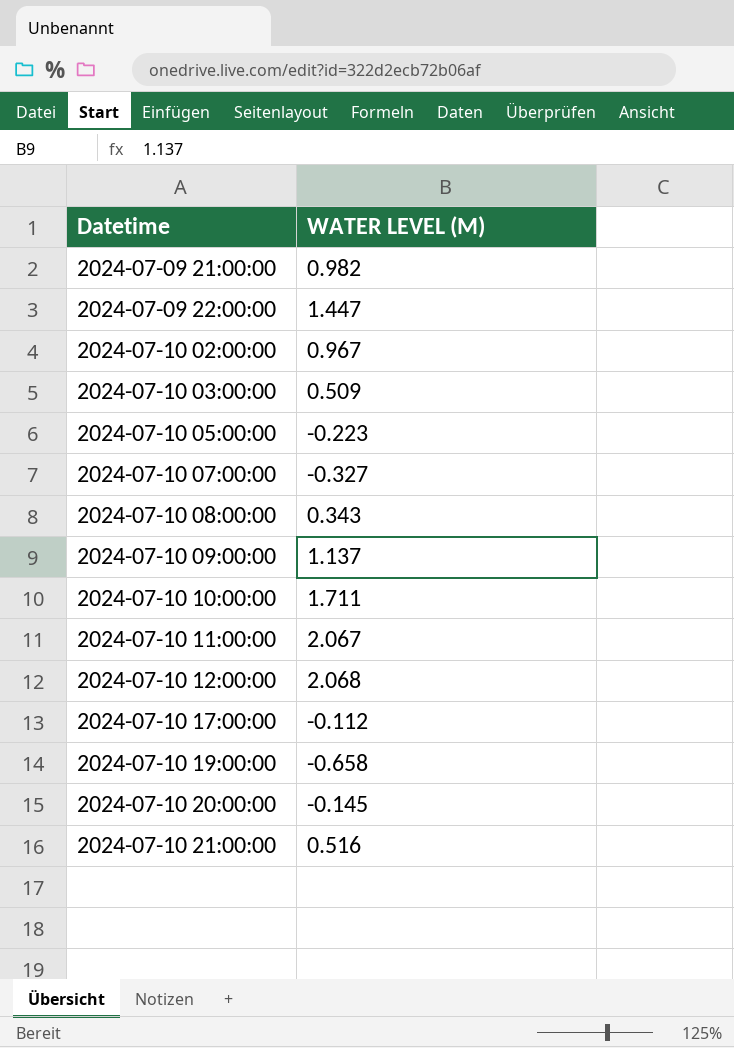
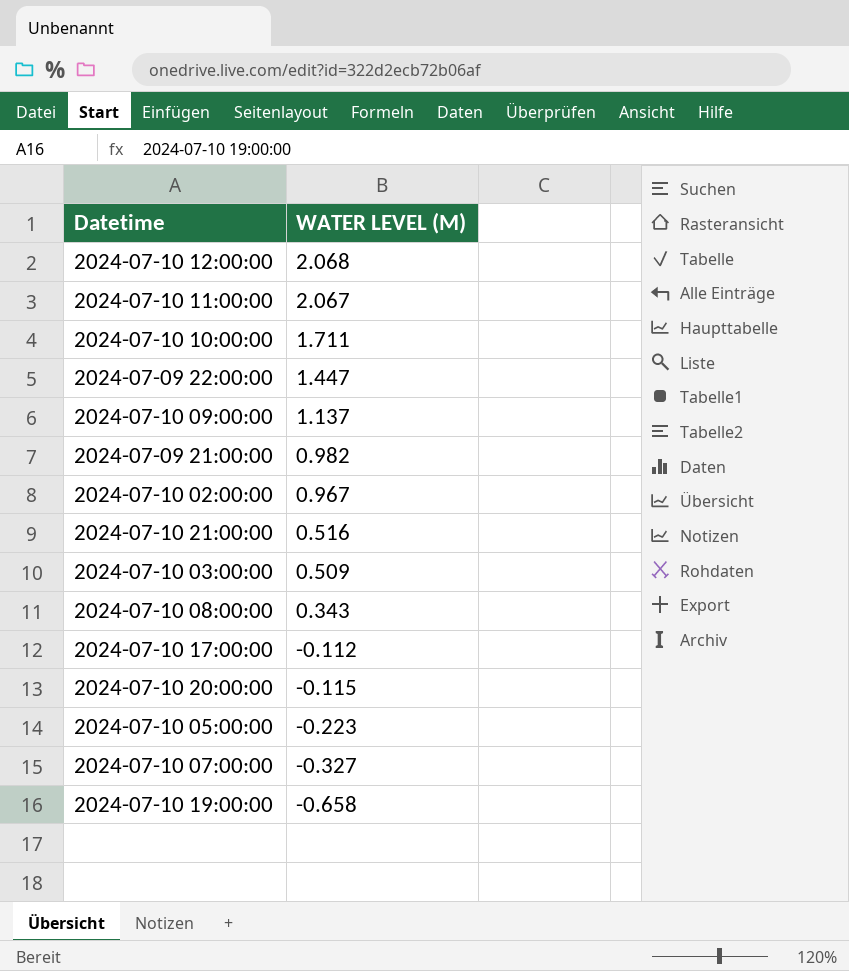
row order: Datetime ascending -> WATER LEVEL (M) descending
2024-07-10 20:00:00 | WATER LEVEL (M): -0.145 -> -0.115

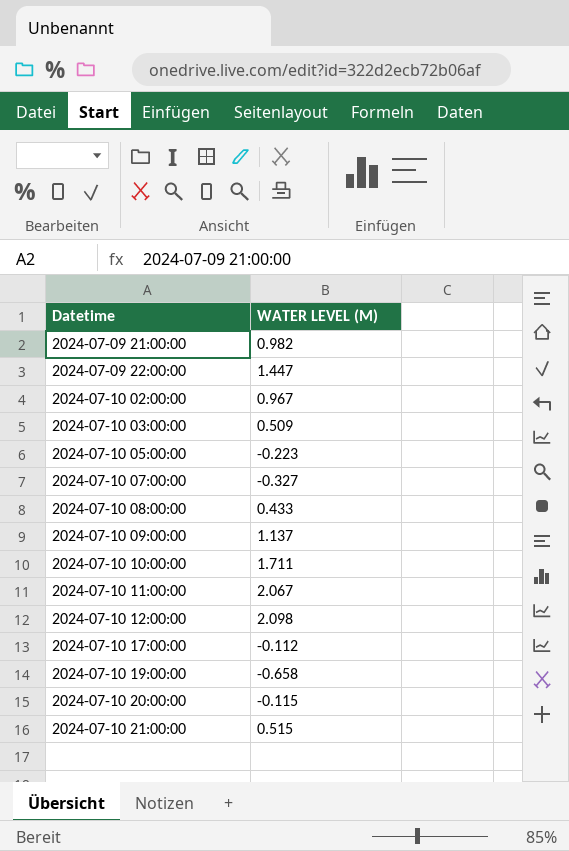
row order: WATER LEVEL (M) descending -> Datetime ascending
2024-07-10 08:00:00 | WATER LEVEL (M): 0.343 -> 0.433
2024-07-10 12:00:00 | WATER LEVEL (M): 2.068 -> 2.098
2024-07-10 21:00:00 | WATER LEVEL (M): 0.516 -> 0.515

